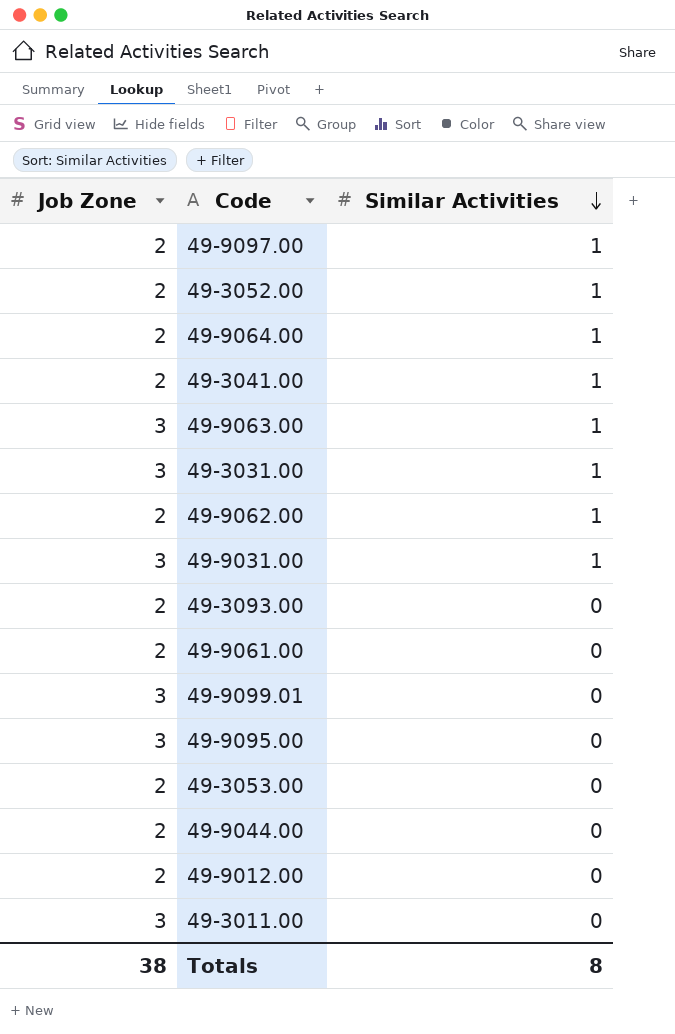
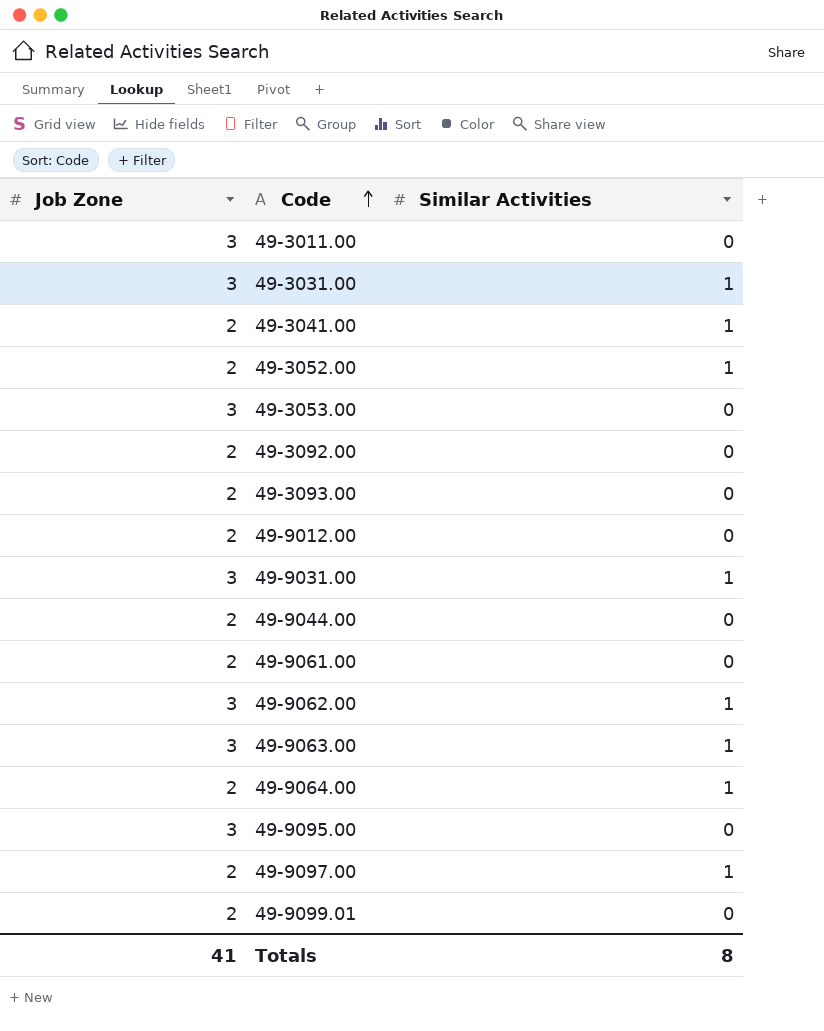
row order: Similar Activities descending -> Code ascending
49-3053.00 | Job Zone: 2 -> 3
row 49-3092.00: none -> 2 | 0
49-9062.00 | Job Zone: 2 -> 3
49-9099.01 | Job Zone: 3 -> 2
Totals | Job Zone: 38 -> 41

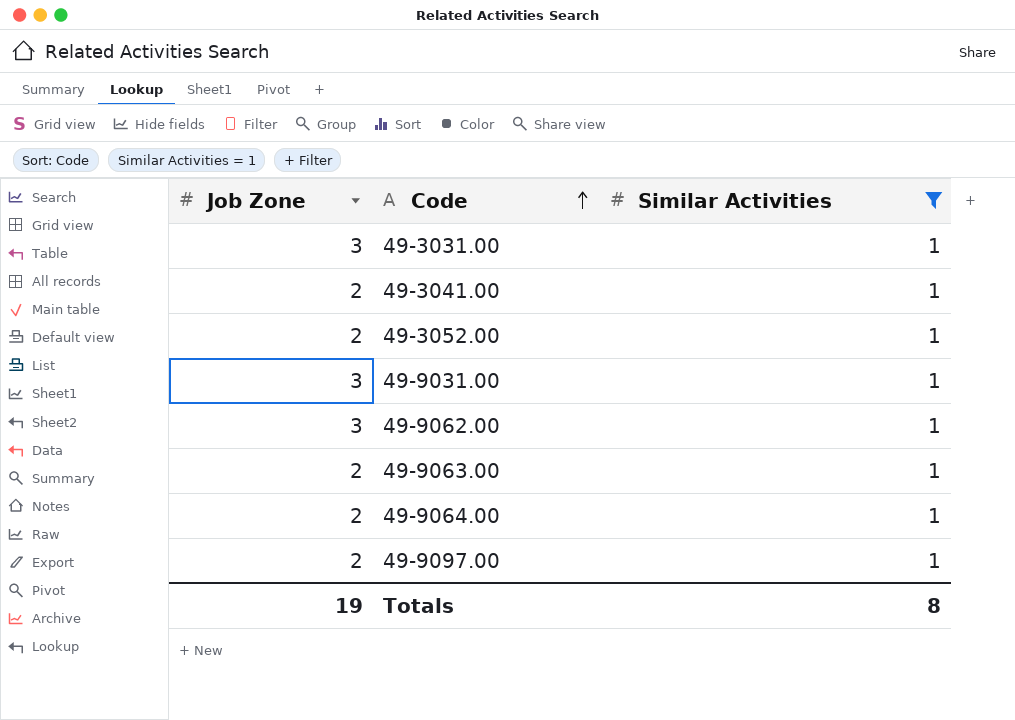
filter: none -> Similar Activities = 1
49-9063.00 | Job Zone: 3 -> 2
Totals | Job Zone: 41 -> 19

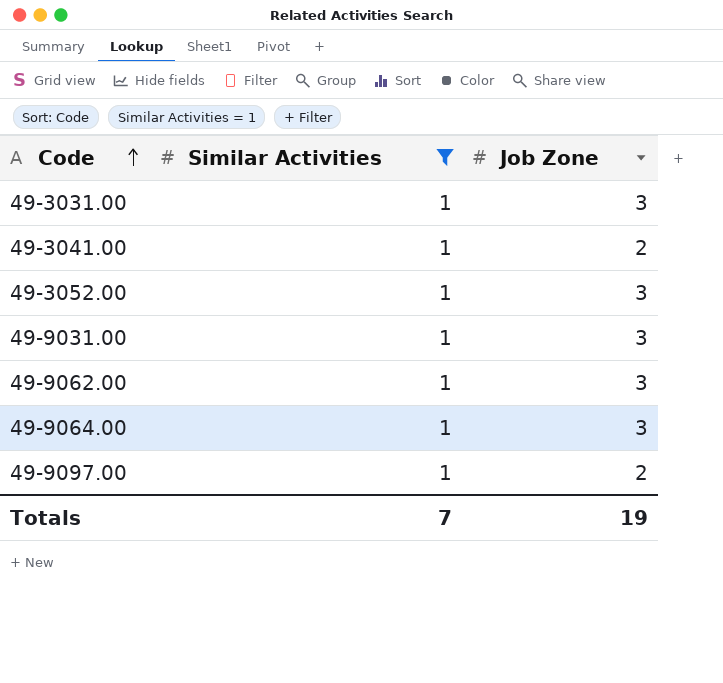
column Job Zone | position: 1 -> 3
row 49-9063.00: 2 | 1 -> none
49-3052.00 | Job Zone: 2 -> 3
49-9064.00 | Job Zone: 2 -> 3
Totals | Similar Activities: 8 -> 7

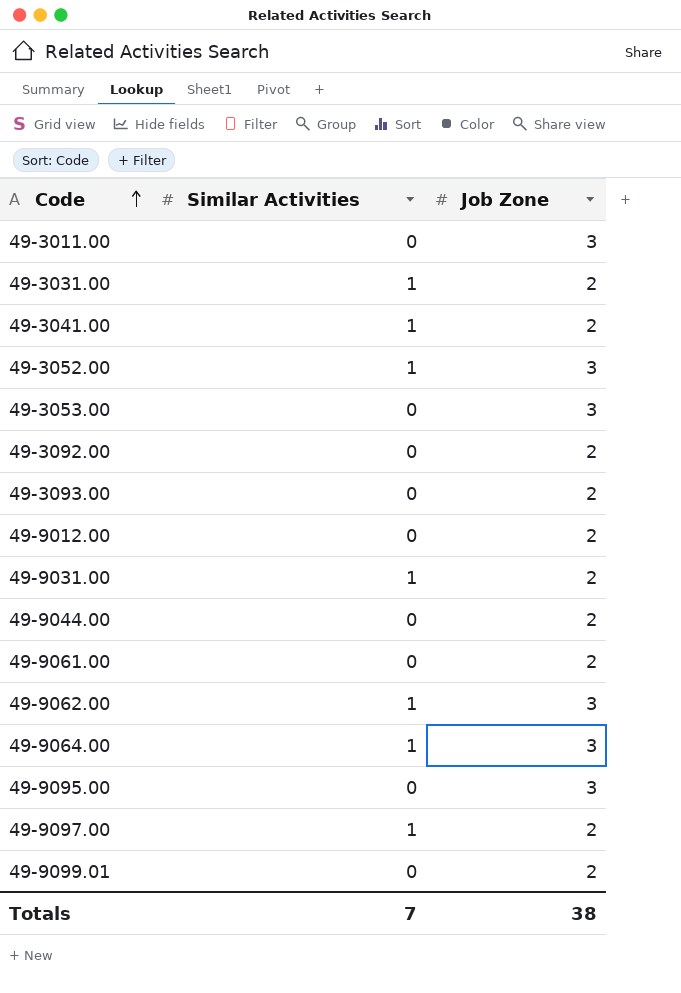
filter: Similar Activities = 1 -> none
49-3031.00 | Job Zone: 3 -> 2
49-9031.00 | Job Zone: 3 -> 2
Totals | Job Zone: 19 -> 38

